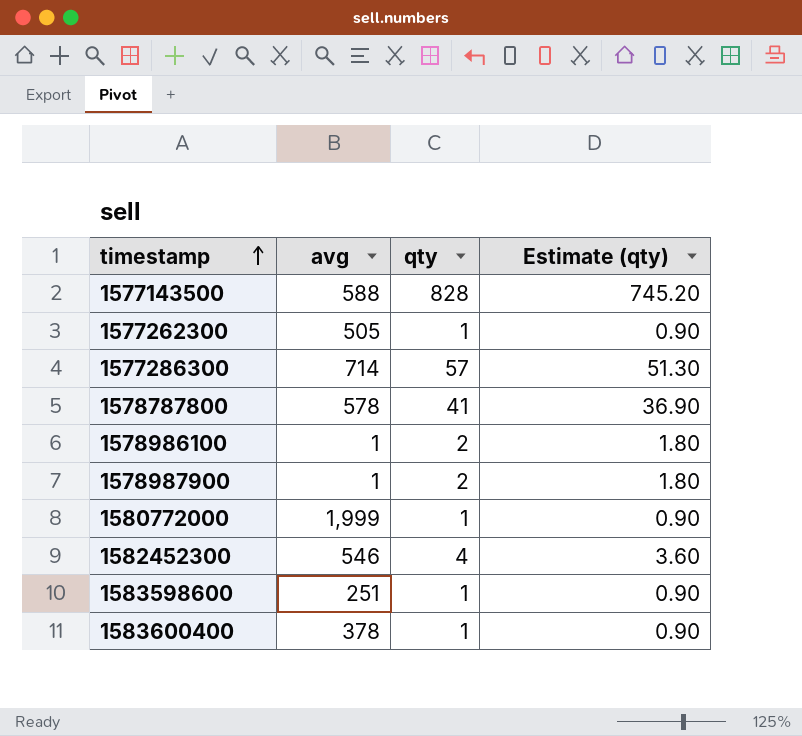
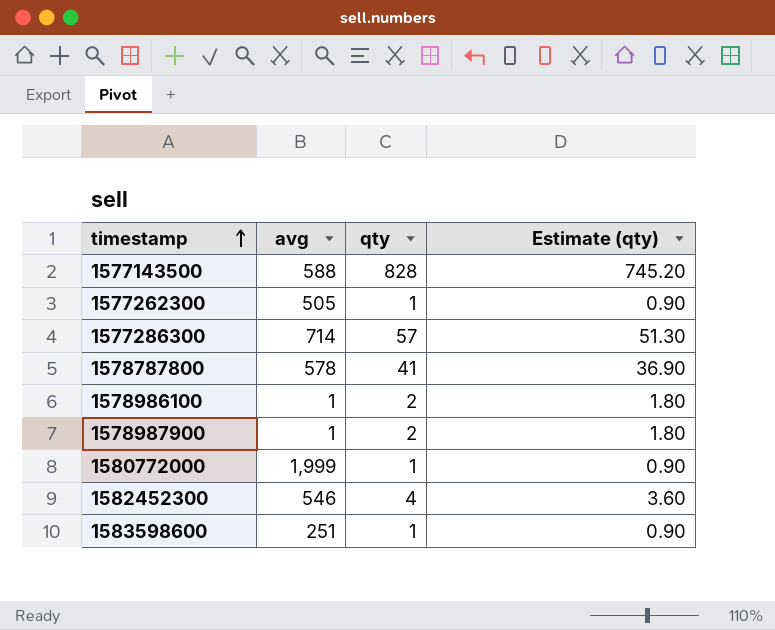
row 1583600400: 378 | 1 | 0.90 -> none

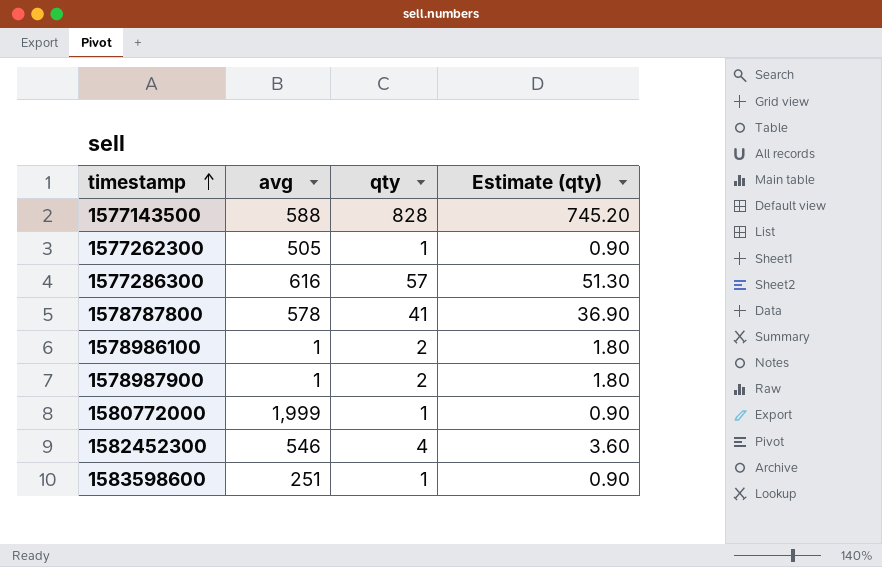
1577286300 | avg: 714 -> 616

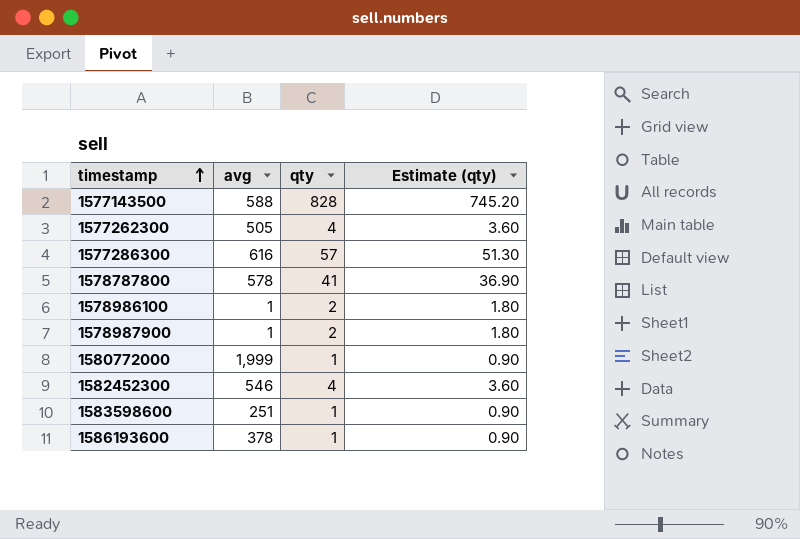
1577262300 | qty: 1 -> 4
1577262300 | Estimate (qty): 0.90 -> 3.60
row 1586193600: none -> 378 | 1 | 0.90

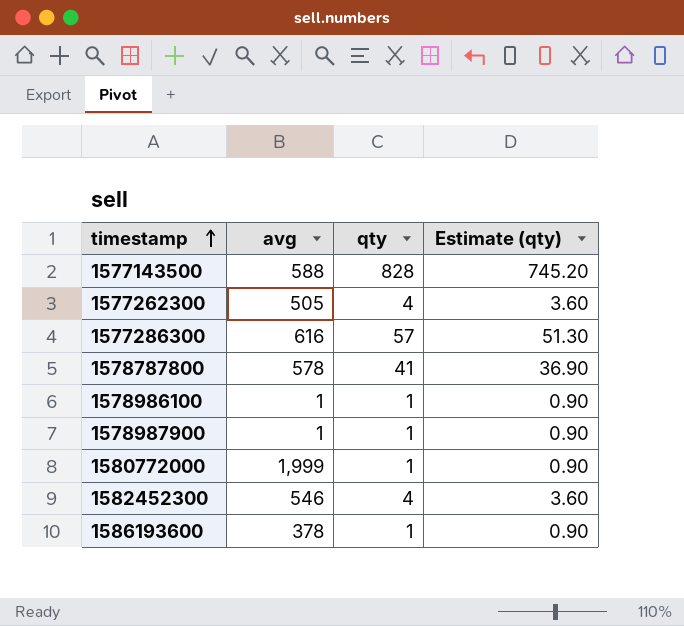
row 1583598600: 251 | 1 | 0.90 -> none
1578986100 | qty: 2 -> 1
1578986100 | Estimate (qty): 1.80 -> 0.90
1578987900 | qty: 2 -> 1
1578987900 | Estimate (qty): 1.80 -> 0.90

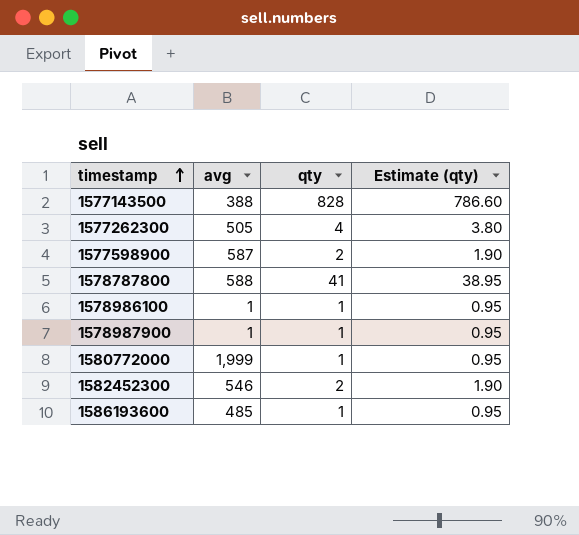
column Estimate (qty) | formula: [qty] * 0.9 -> [qty] * 0.95
row 1577286300: 616 | 57 | 51.30 -> none
1577143500 | avg: 588 -> 388
row 1577598900: none -> 587 | 2 | 1.90
1578787800 | avg: 578 -> 588
1582452300 | qty: 4 -> 2
1586193600 | avg: 378 -> 485

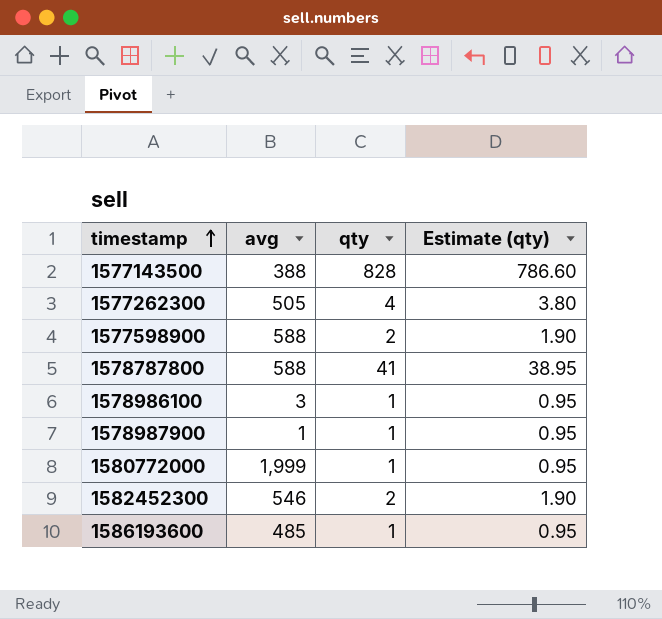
1577598900 | avg: 587 -> 588
1578986100 | avg: 1 -> 3

